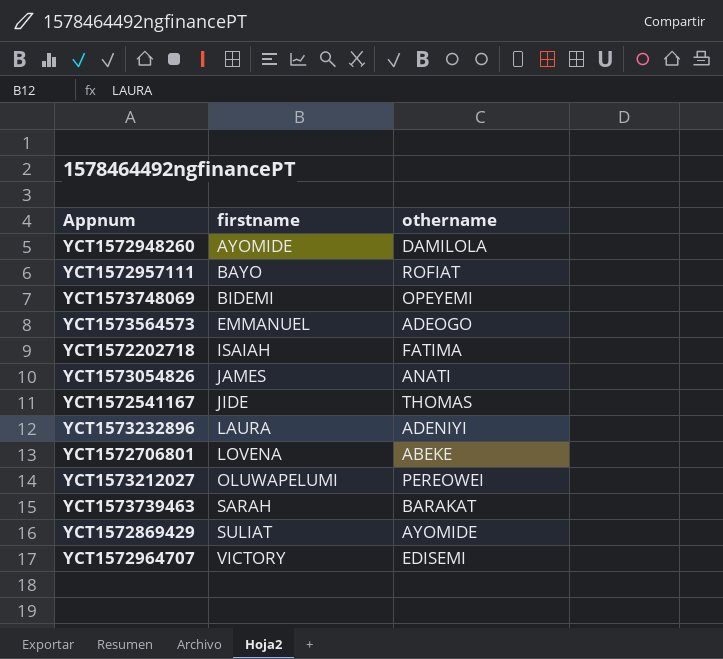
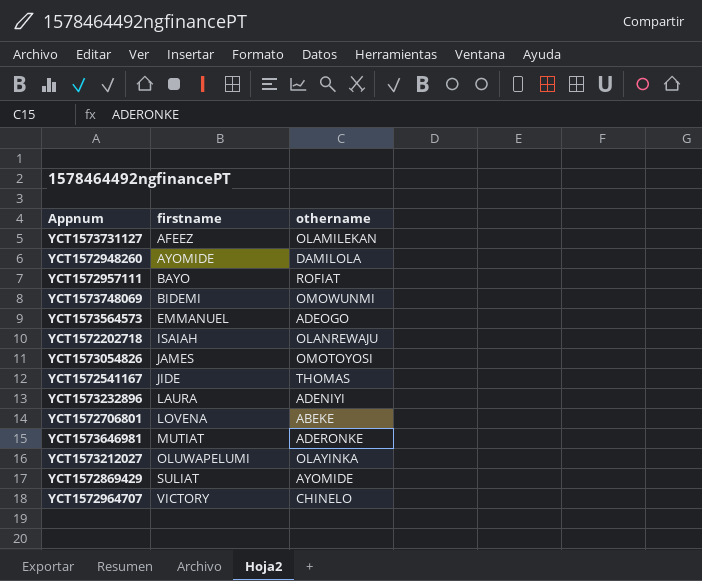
row YCT1573739463: SARAH | BARAKAT -> none
row YCT1573731127: none -> AFEEZ | OLAMILEKAN
YCT1573748069 | othername: OPEYEMI -> OMOWUNMI
YCT1572202718 | othername: FATIMA -> OLANREWAJU
YCT1573054826 | othername: ANATI -> OMOTOYOSI
row YCT1573646981: none -> MUTIAT | ADERONKE
YCT1573212027 | othername: PEREOWEI -> OLAYINKA
YCT1572964707 | othername: EDISEMI -> CHINELO

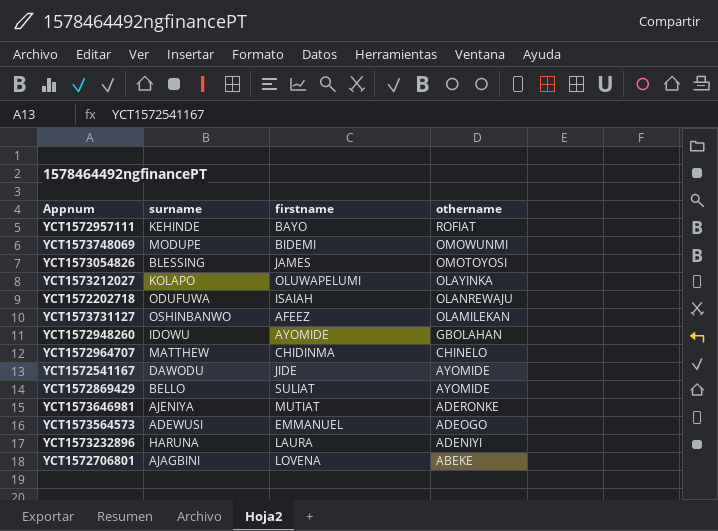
row order: firstname ascending -> othername descending
column surname | position: none -> 2
YCT1572948260 | othername: DAMILOLA -> GBOLAHAN
YCT1572964707 | firstname: VICTORY -> CHIDINMA
YCT1572541167 | othername: THOMAS -> AYOMIDE

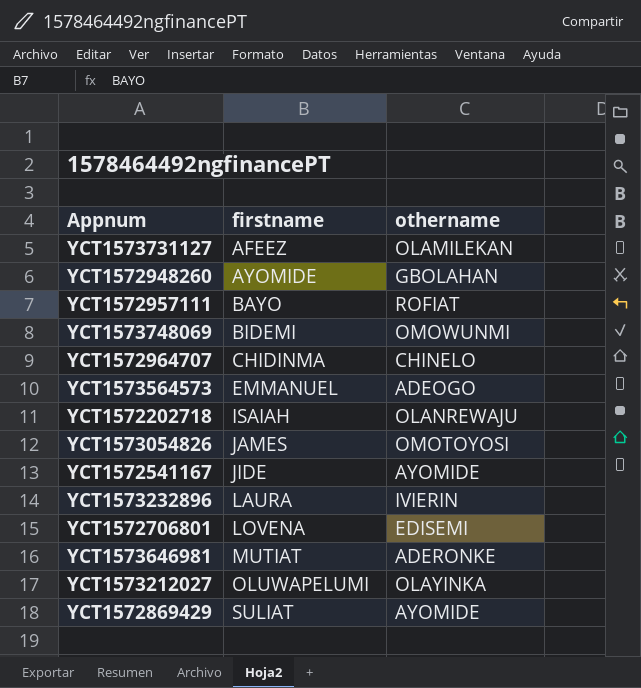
row order: othername descending -> firstname ascending
column surname | position: 2 -> none
YCT1573232896 | othername: ADENIYI -> IVIERIN
YCT1572706801 | othername: ABEKE -> EDISEMI

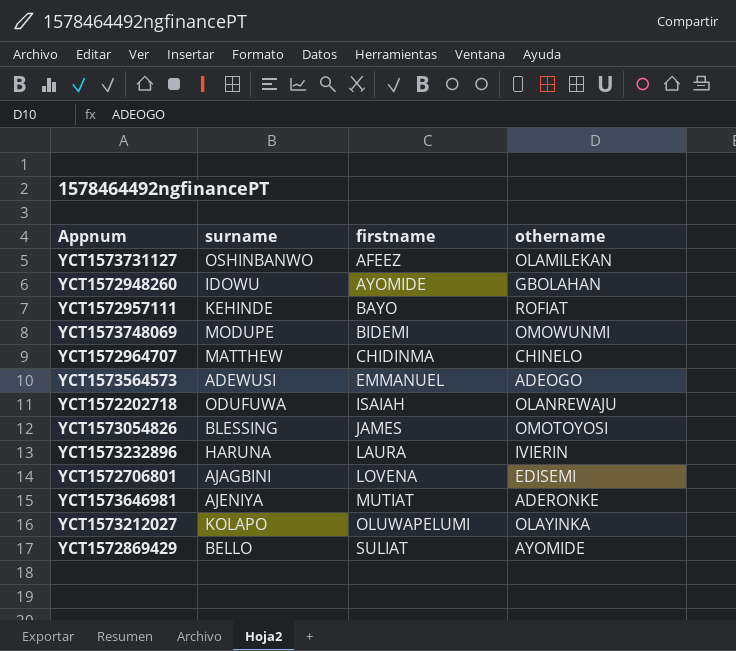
column surname | position: none -> 2
row YCT1572541167: JIDE | AYOMIDE -> none

